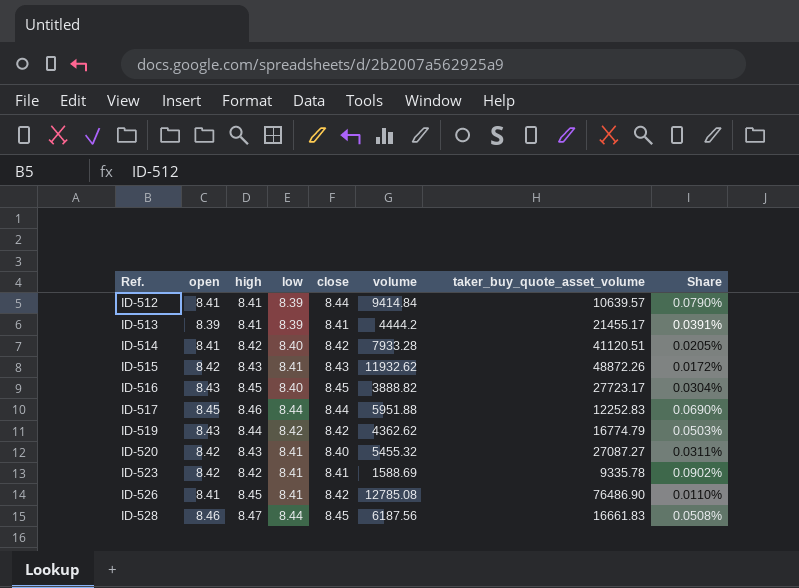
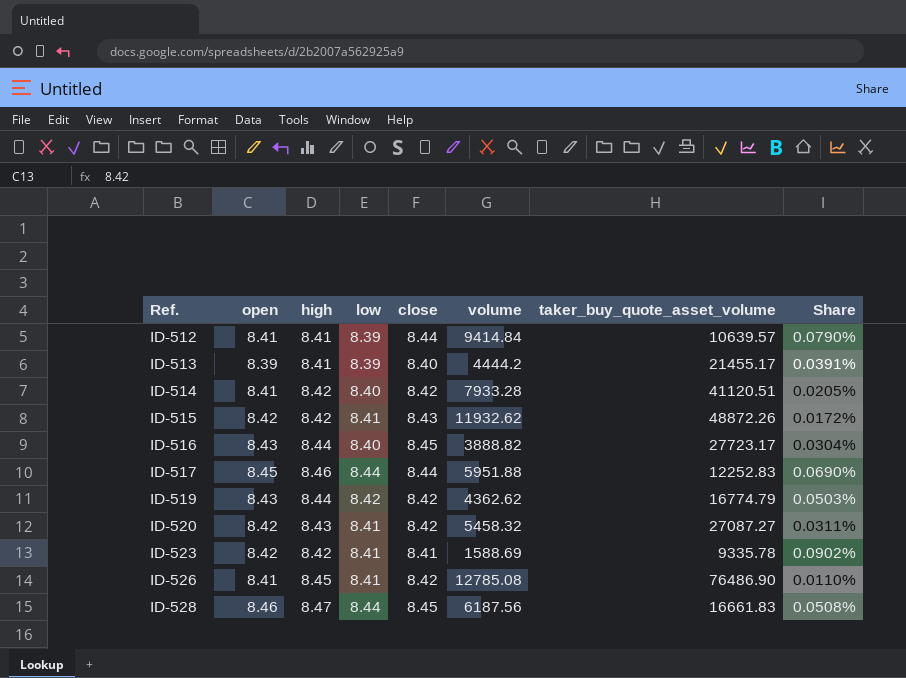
ID-513 | close: 8.41 -> 8.40
ID-515 | high: 8.43 -> 8.42
ID-516 | high: 8.45 -> 8.44
ID-520 | close: 8.40 -> 8.42
ID-520 | volume: 5455.32 -> 5458.32

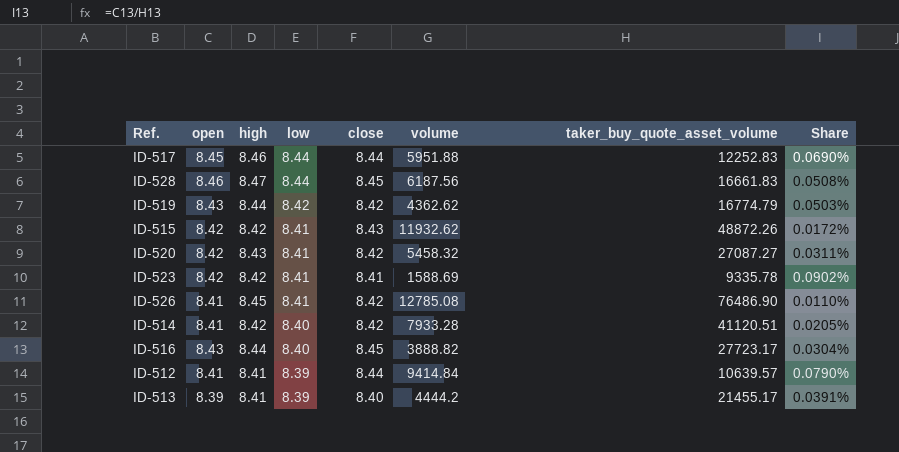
row order: Ref. ascending -> low descending

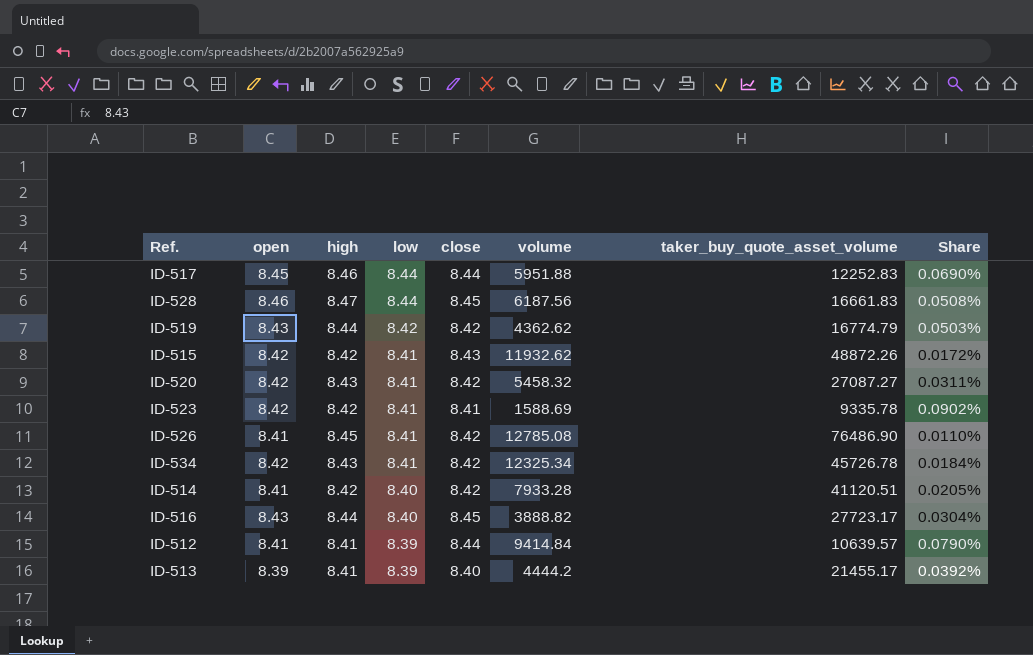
column Share | formula: [open] / [taker_buy_quote_asset_volume] -> [high] / [taker_buy_quote_asset_volume]
row ID-534: none -> 8.42 | 8.43 | 8.41 | 8.42 | 12325.34 | 45726.78 | 0.0184%

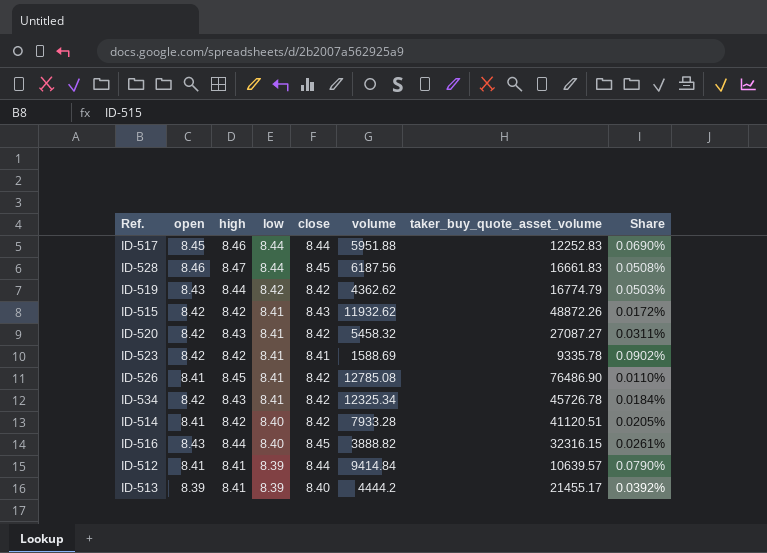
ID-516 | taker_buy_quote_asset_volume: 27723.17 -> 32316.15
ID-516 | Share: 0.0304% -> 0.0261%

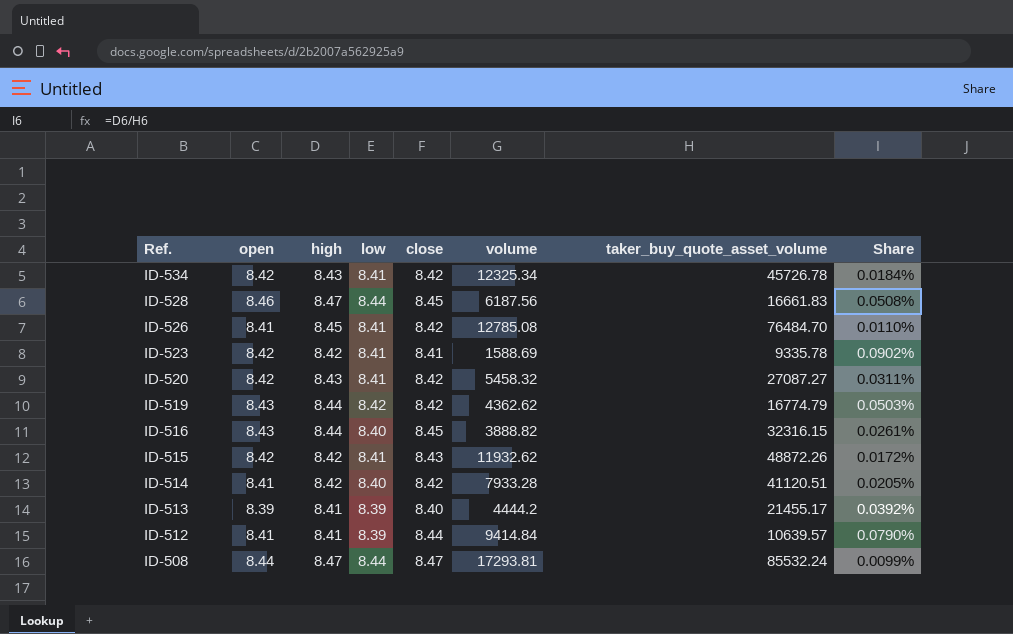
row order: low descending -> Ref. descending
row ID-517: 8.45 | 8.46 | 8.44 | 8.44 | 5951.88 | 12252.83 | 0.0690% -> none
ID-526 | taker_buy_quote_asset_volume: 76486.90 -> 76484.70
row ID-508: none -> 8.44 | 8.47 | 8.44 | 8.47 | 17293.81 | 85532.24 | 0.0099%

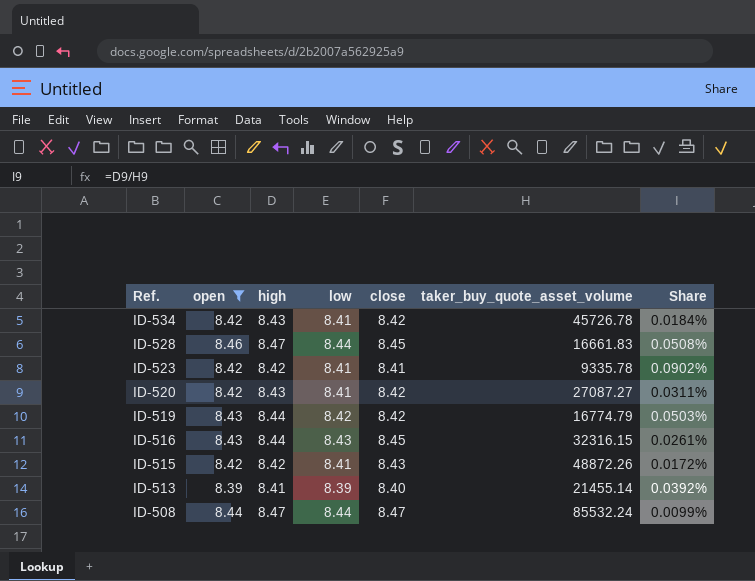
filter: none -> open != 8.41
column volume | position: 6 -> none
ID-516 | low: 8.40 -> 8.43
ID-513 | taker_buy_quote_asset_volume: 21455.17 -> 21455.14

